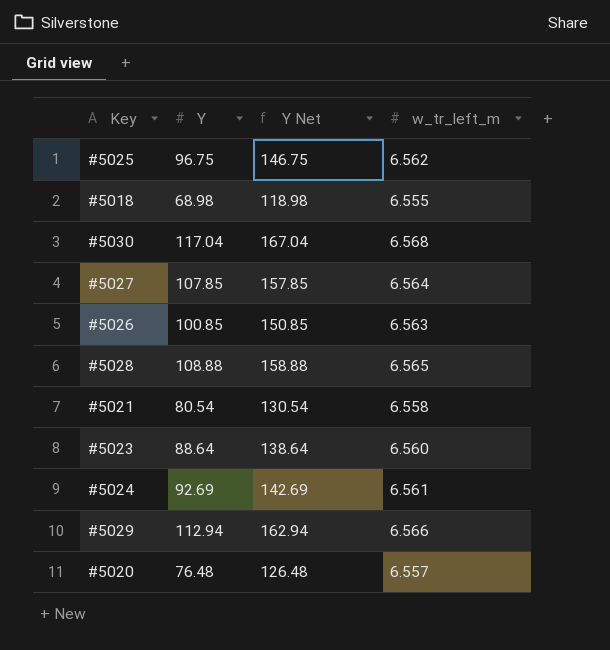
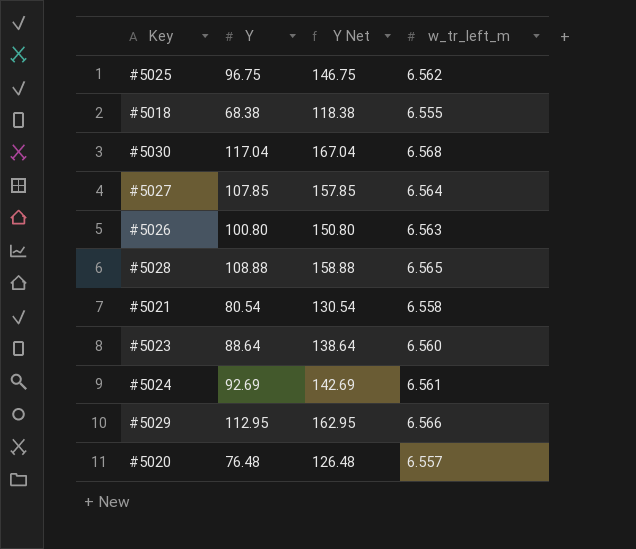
#5018 | Y: 68.98 -> 68.38
#5018 | Y Net: 118.98 -> 118.38
#5026 | Y: 100.85 -> 100.80
#5026 | Y Net: 150.85 -> 150.80
#5029 | Y: 112.94 -> 112.95
#5029 | Y Net: 162.94 -> 162.95

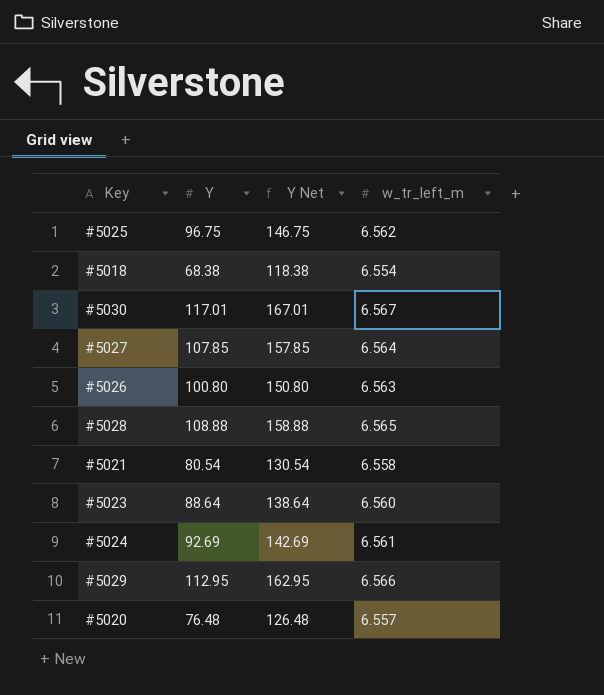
#5018 | w_tr_left_m: 6.555 -> 6.554
#5030 | Y: 117.04 -> 117.01
#5030 | Y Net: 167.04 -> 167.01
#5030 | w_tr_left_m: 6.568 -> 6.567

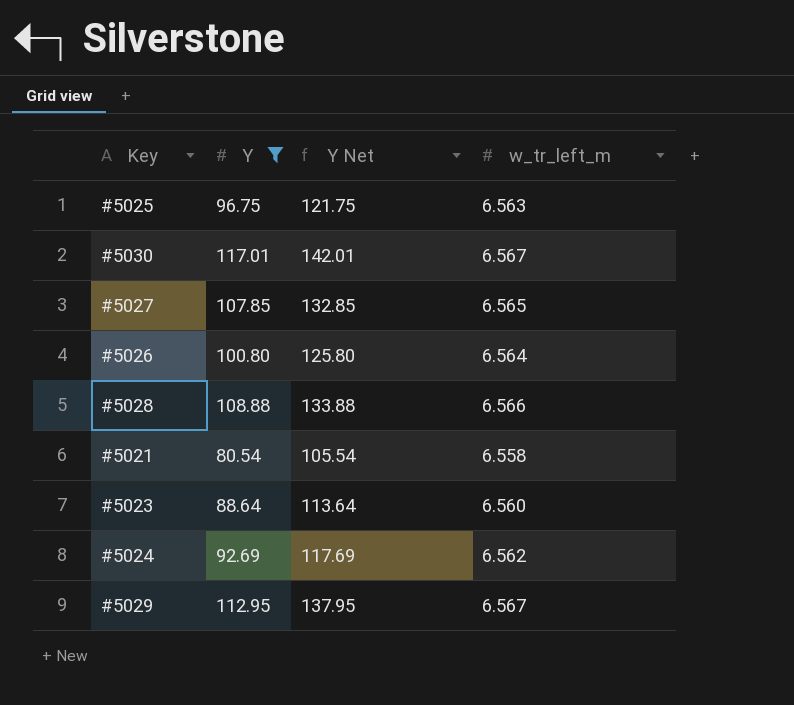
filter: none -> Y >= 80.54
column Y Net | formula: [Y] + 50 -> [Y] + 25
#5025 | w_tr_left_m: 6.562 -> 6.563
#5027 | w_tr_left_m: 6.564 -> 6.565
#5026 | w_tr_left_m: 6.563 -> 6.564
#5028 | w_tr_left_m: 6.565 -> 6.566
#5024 | w_tr_left_m: 6.561 -> 6.562
#5029 | w_tr_left_m: 6.566 -> 6.567

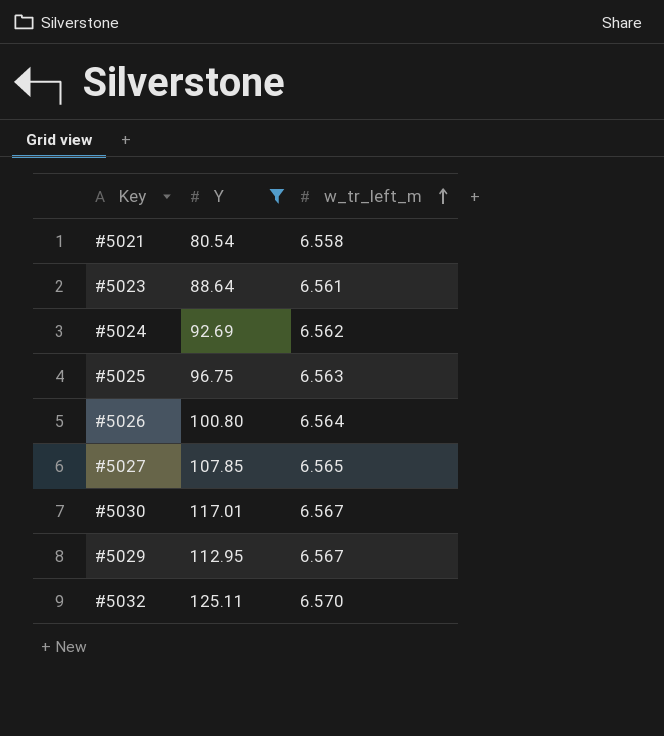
row order: none -> w_tr_left_m ascending
column Y Net | formula: [Y] + 25 -> none
row #5028: 108.88 | 133.88 | 6.566 -> none
#5023 | w_tr_left_m: 6.560 -> 6.561
row #5032: none -> 125.11 | 6.570

